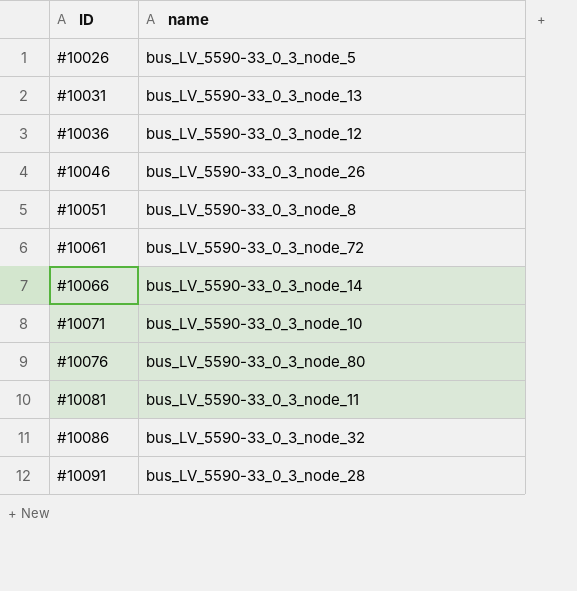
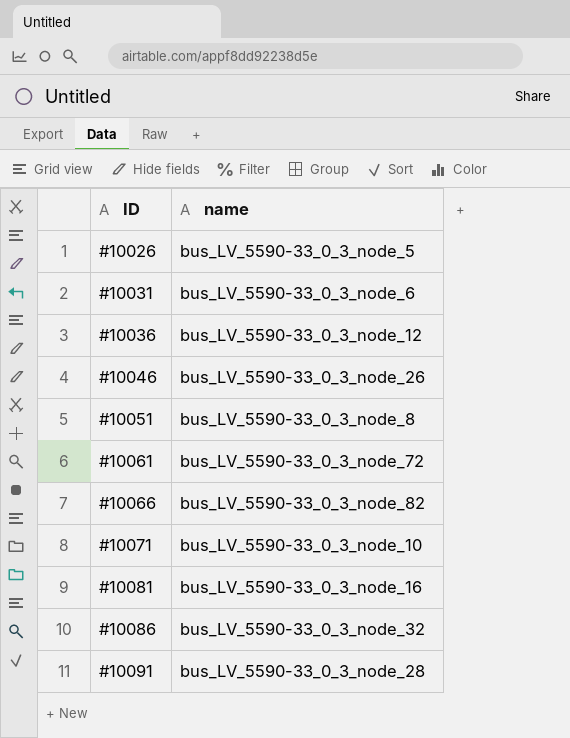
row #10076: bus_LV_5590-33_0_3_node_80 -> none
#10031 | name: bus_LV_5590-33_0_3_node_13 -> bus_LV_5590-33_0_3_node_6
#10066 | name: bus_LV_5590-33_0_3_node_14 -> bus_LV_5590-33_0_3_node_82
#10081 | name: bus_LV_5590-33_0_3_node_11 -> bus_LV_5590-33_0_3_node_16

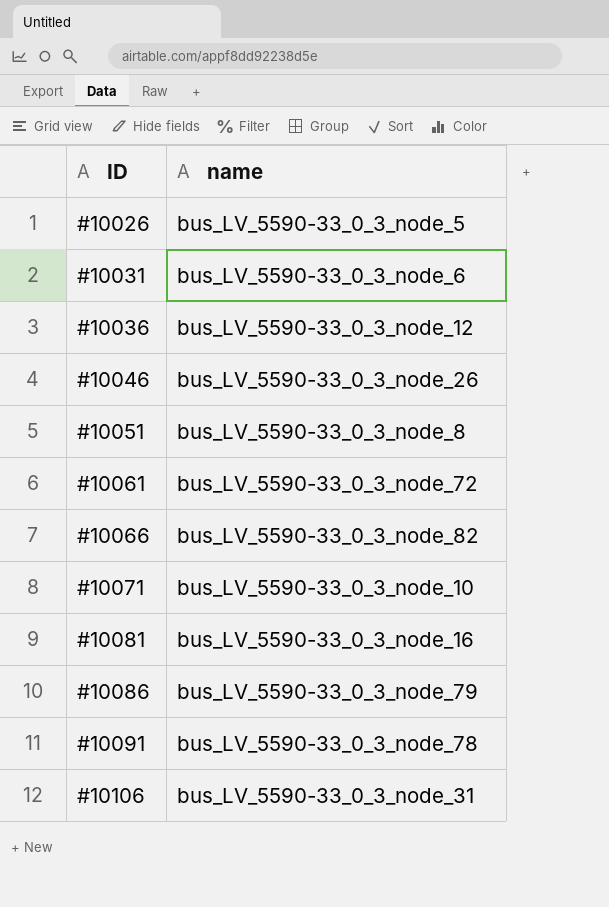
#10086 | name: bus_LV_5590-33_0_3_node_32 -> bus_LV_5590-33_0_3_node_79
#10091 | name: bus_LV_5590-33_0_3_node_28 -> bus_LV_5590-33_0_3_node_78
row #10106: none -> bus_LV_5590-33_0_3_node_31

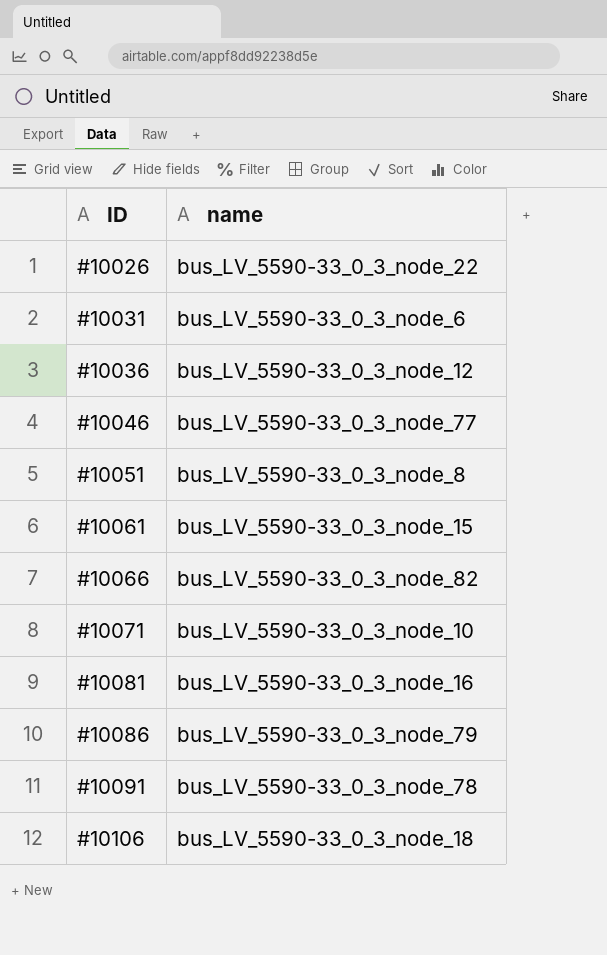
#10026 | name: bus_LV_5590-33_0_3_node_5 -> bus_LV_5590-33_0_3_node_22
#10046 | name: bus_LV_5590-33_0_3_node_26 -> bus_LV_5590-33_0_3_node_77
#10061 | name: bus_LV_5590-33_0_3_node_72 -> bus_LV_5590-33_0_3_node_15
#10106 | name: bus_LV_5590-33_0_3_node_31 -> bus_LV_5590-33_0_3_node_18

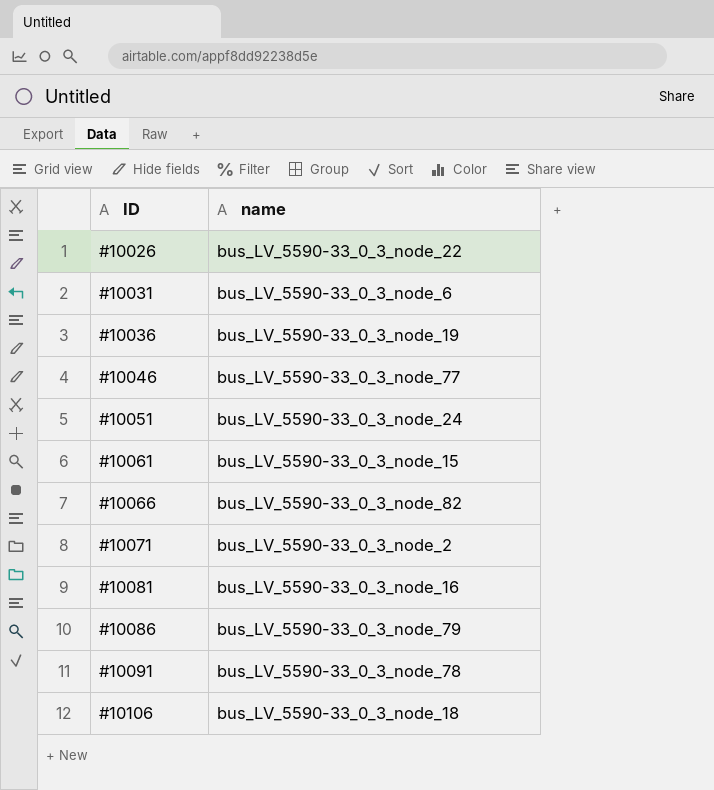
#10036 | name: bus_LV_5590-33_0_3_node_12 -> bus_LV_5590-33_0_3_node_19
#10051 | name: bus_LV_5590-33_0_3_node_8 -> bus_LV_5590-33_0_3_node_24
#10071 | name: bus_LV_5590-33_0_3_node_10 -> bus_LV_5590-33_0_3_node_2

